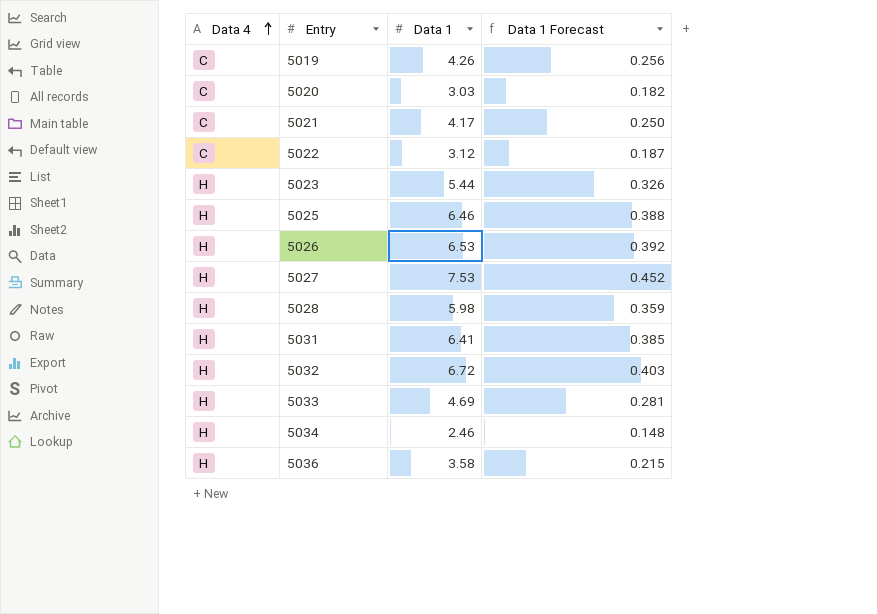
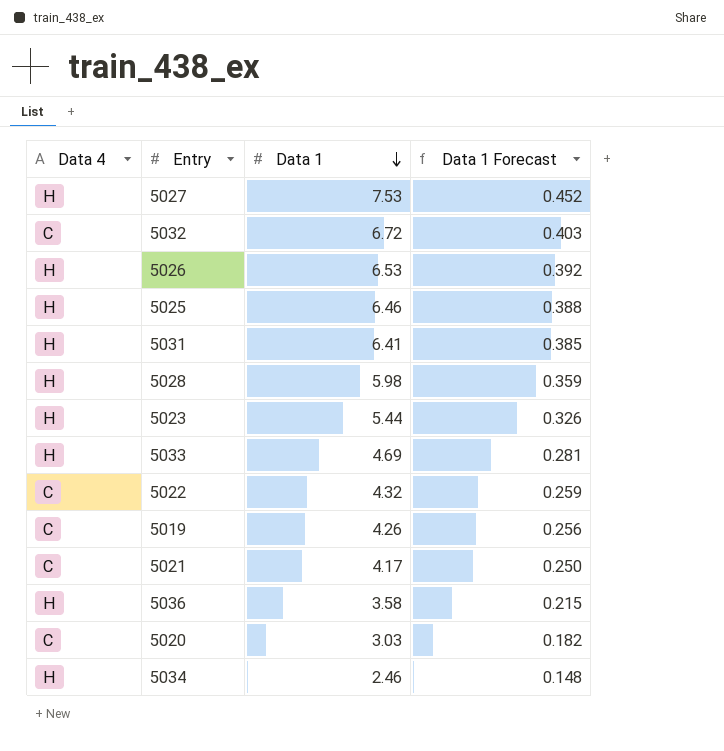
row order: Data 4 ascending -> Data 1 descending
5032 | Data 4: H -> C
5022 | Data 1: 3.12 -> 4.32
5022 | Data 1 Forecast: 0.187 -> 0.259

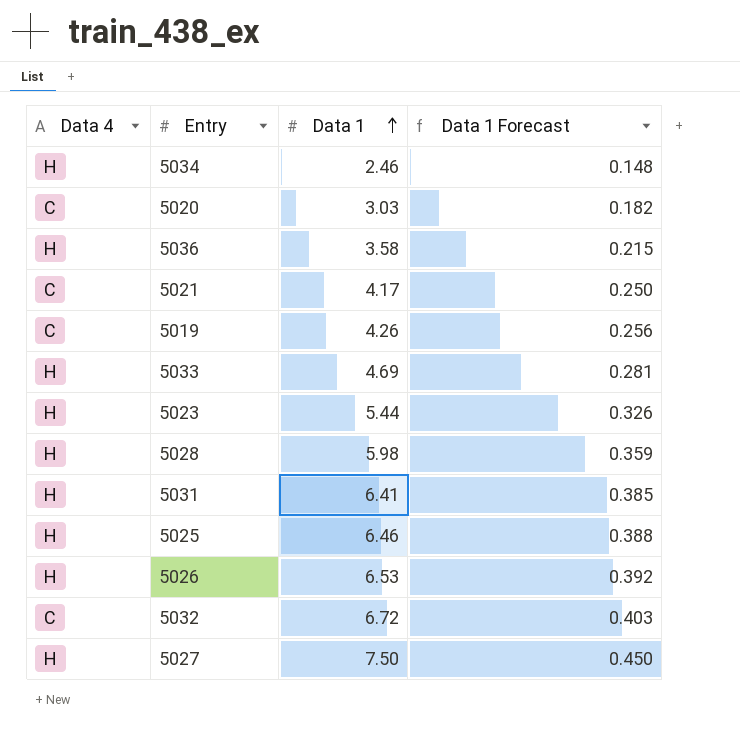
row order: Data 1 descending -> Data 1 ascending
row 5022: C | 4.32 | 0.259 -> none
5027 | Data 1: 7.53 -> 7.50
5027 | Data 1 Forecast: 0.452 -> 0.450

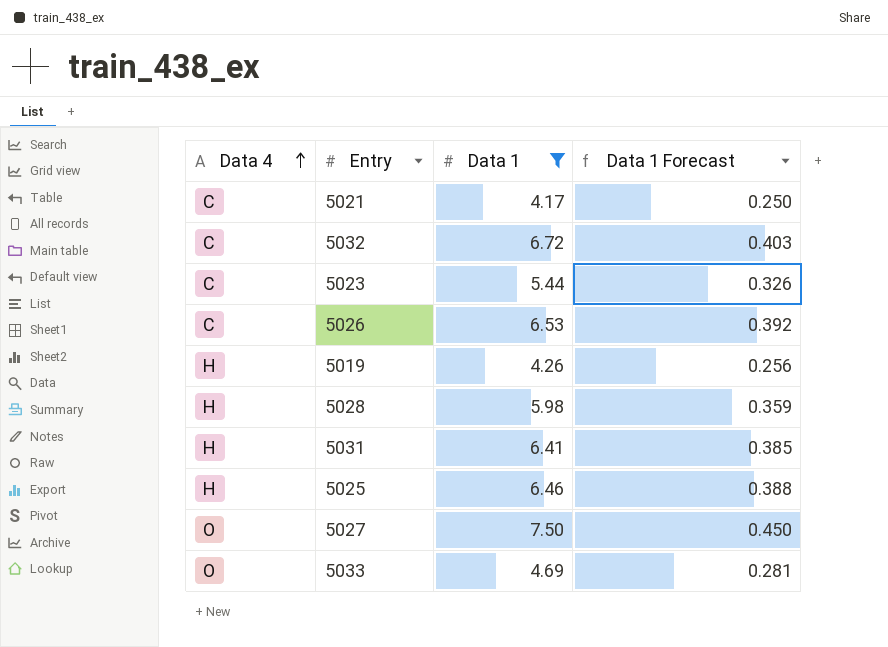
filter: none -> Data 1 >= 4.17
row order: Data 1 ascending -> Data 4 ascending
5023 | Data 4: H -> C
5026 | Data 4: H -> C
5019 | Data 4: C -> H
5027 | Data 4: H -> O
5033 | Data 4: H -> O

